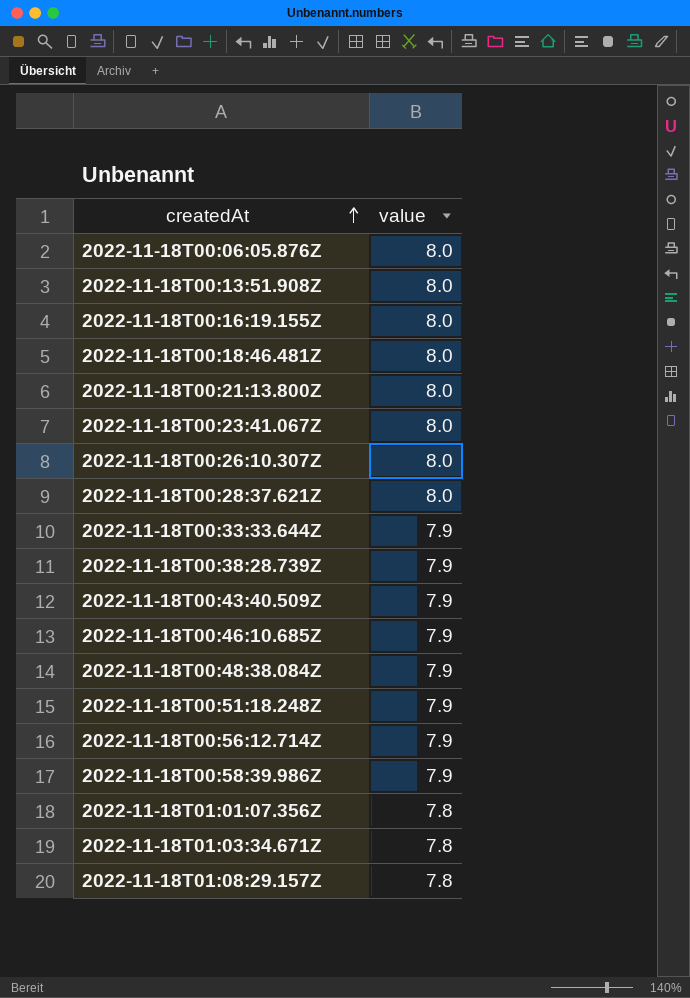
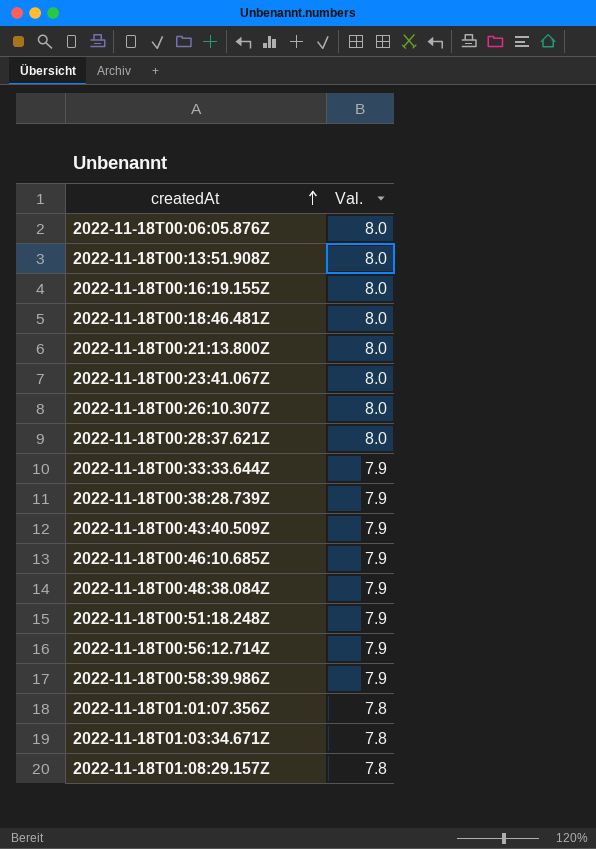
column name: value -> Val.

